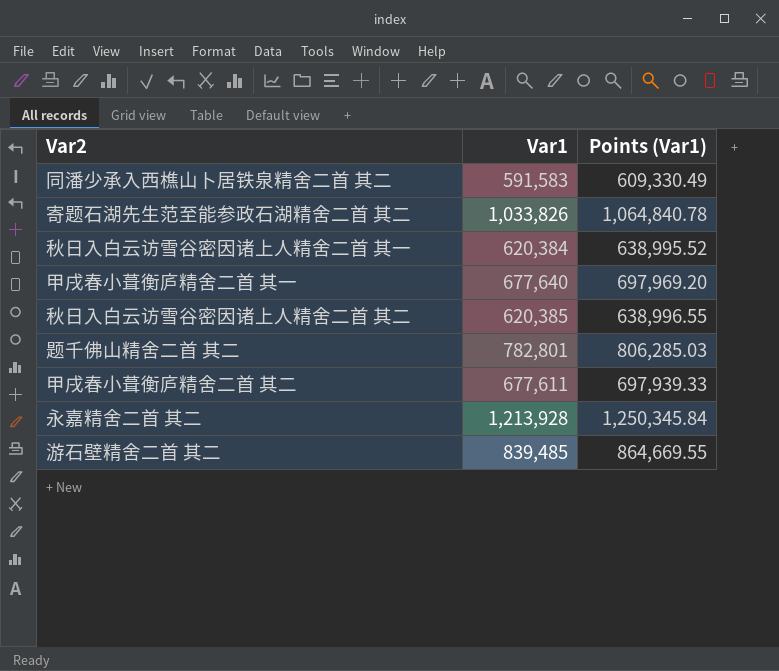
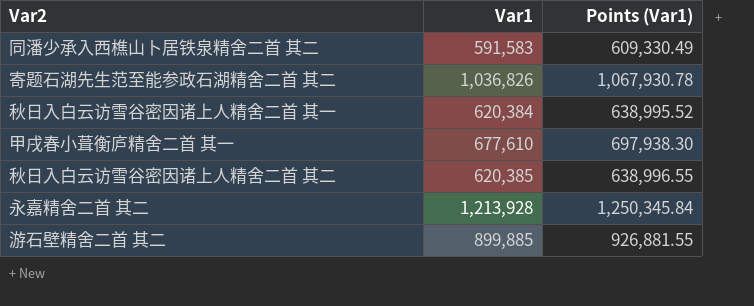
row 题千佛山精舍二首 其二: 782,801 | 806,285.03 -> none
row 甲戌春小葺衡庐精舍二首 其二: 677,611 | 697,939.33 -> none
寄题石湖先生范至能参政石湖精舍二首 其二 | Var1: 1,033,826 -> 1,036,826
寄题石湖先生范至能参政石湖精舍二首 其二 | Points (Var1): 1,064,840.78 -> 1,067,930.78
甲戌春小葺衡庐精舍二首 其一 | Var1: 677,640 -> 677,610
甲戌春小葺衡庐精舍二首 其一 | Points (Var1): 697,969.20 -> 697,938.30
游石壁精舍二首 其二 | Var1: 839,485 -> 899,885
游石壁精舍二首 其二 | Points (Var1): 864,669.55 -> 926,881.55

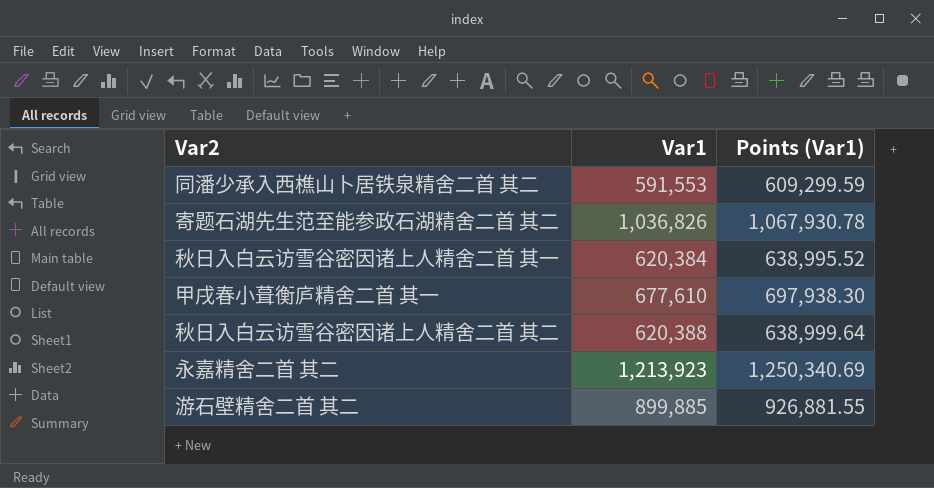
同潘少承入西樵山卜居铁泉精舍二首 其二 | Var1: 591,583 -> 591,553
同潘少承入西樵山卜居铁泉精舍二首 其二 | Points (Var1): 609,330.49 -> 609,299.59
秋日入白云访雪谷密因诸上人精舍二首 其二 | Var1: 620,385 -> 620,388
秋日入白云访雪谷密因诸上人精舍二首 其二 | Points (Var1): 638,996.55 -> 638,999.64
永嘉精舍二首 其二 | Var1: 1,213,928 -> 1,213,923
永嘉精舍二首 其二 | Points (Var1): 1,250,345.84 -> 1,250,340.69

